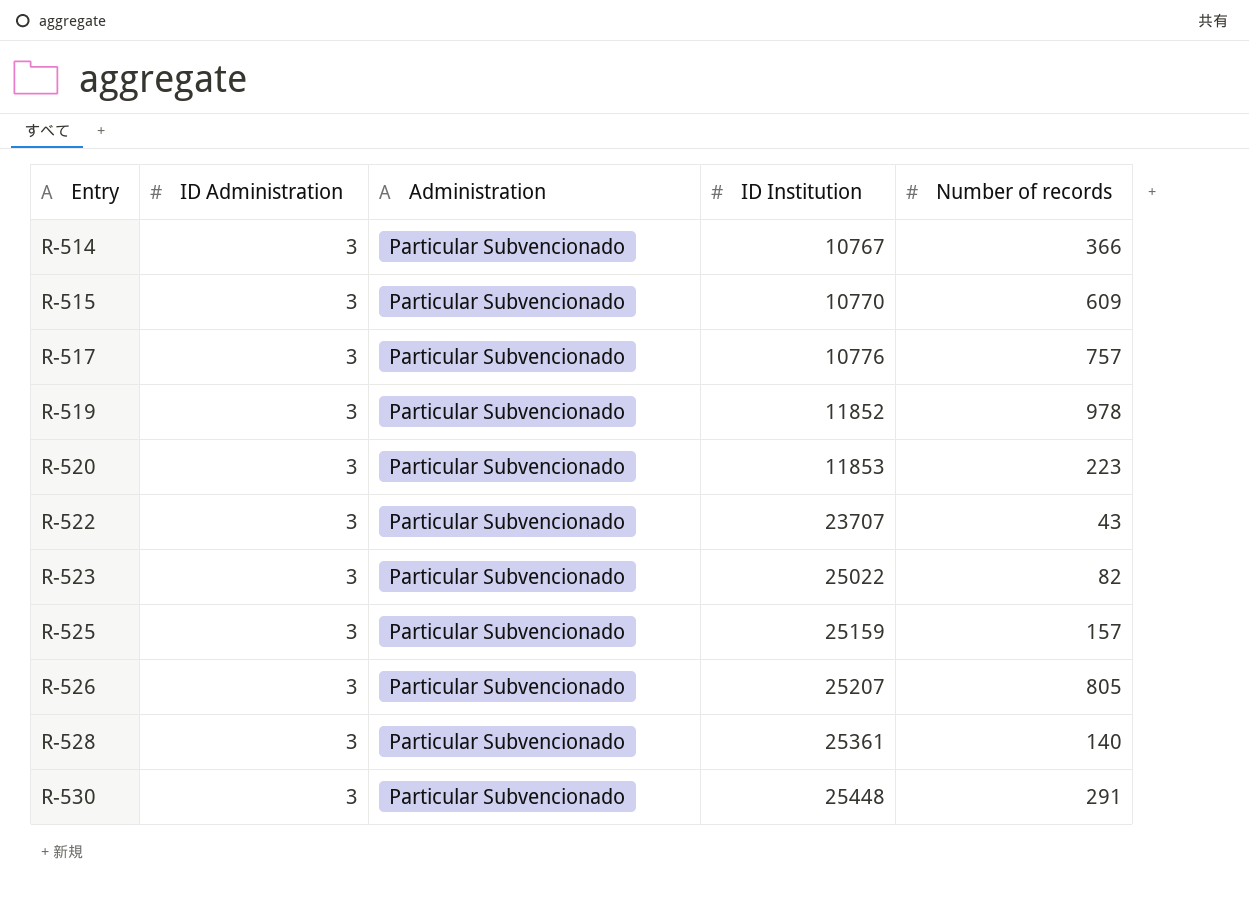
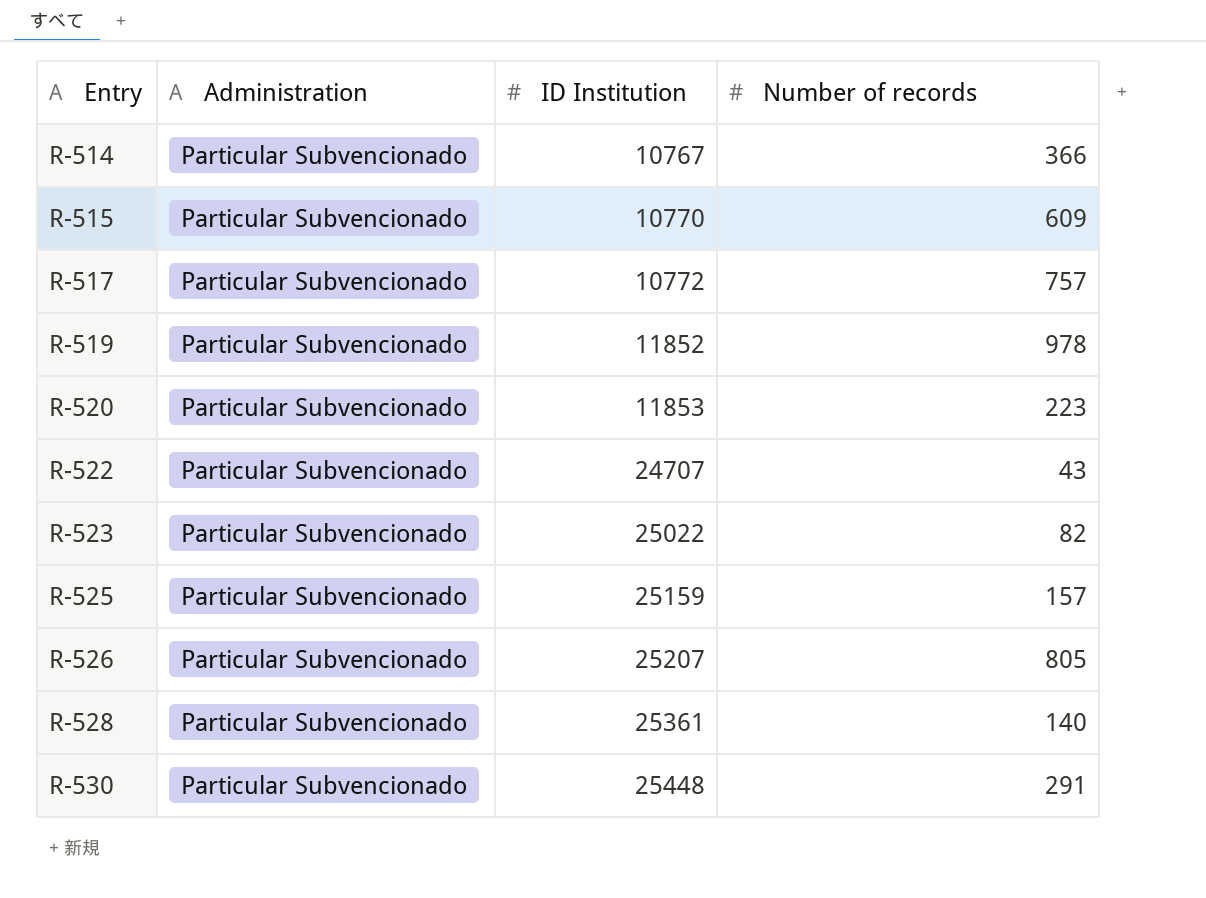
column ID Administration | position: 2 -> none
R-517 | ID Institution: 10776 -> 10772
R-522 | ID Institution: 23707 -> 24707

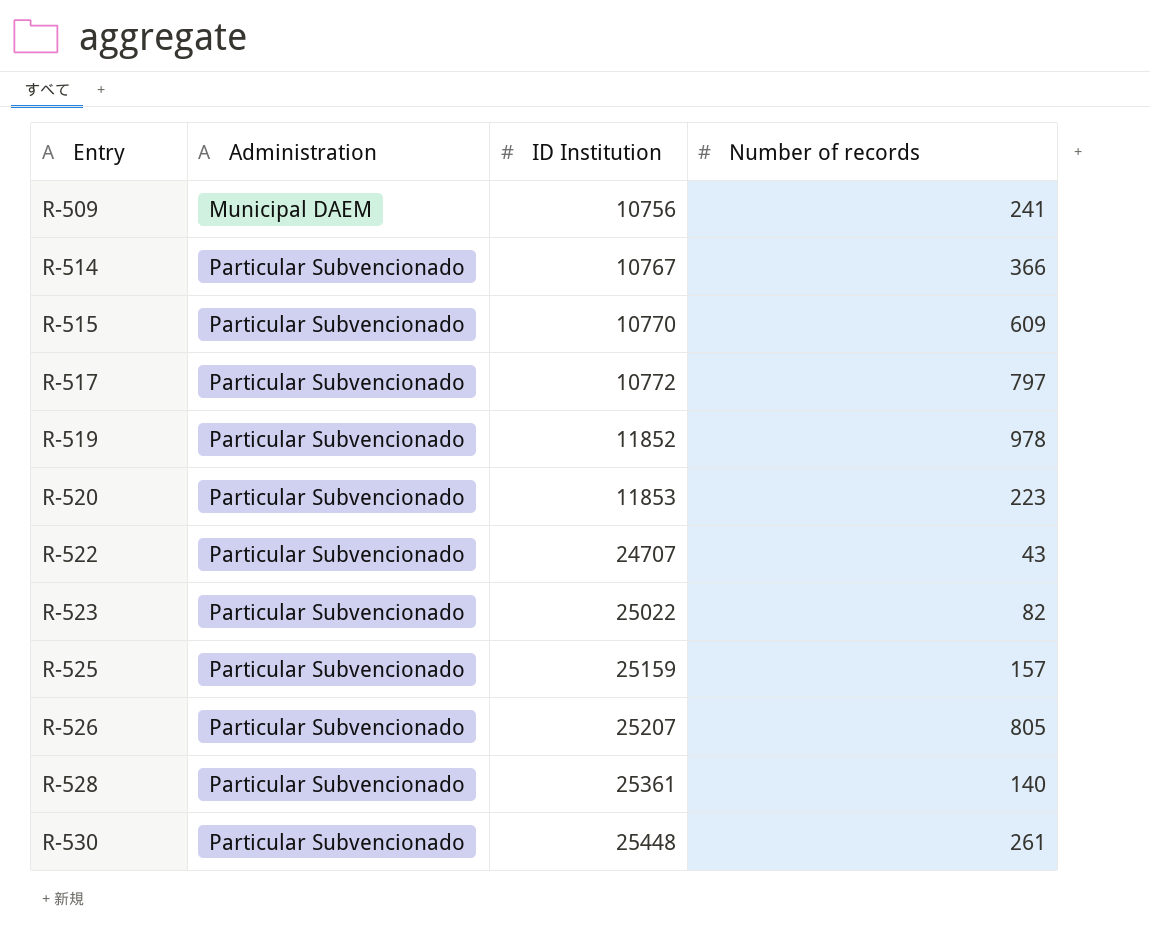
row R-509: none -> Municipal DAEM | 10756 | 241
R-517 | Number of records: 757 -> 797
R-530 | Number of records: 291 -> 261

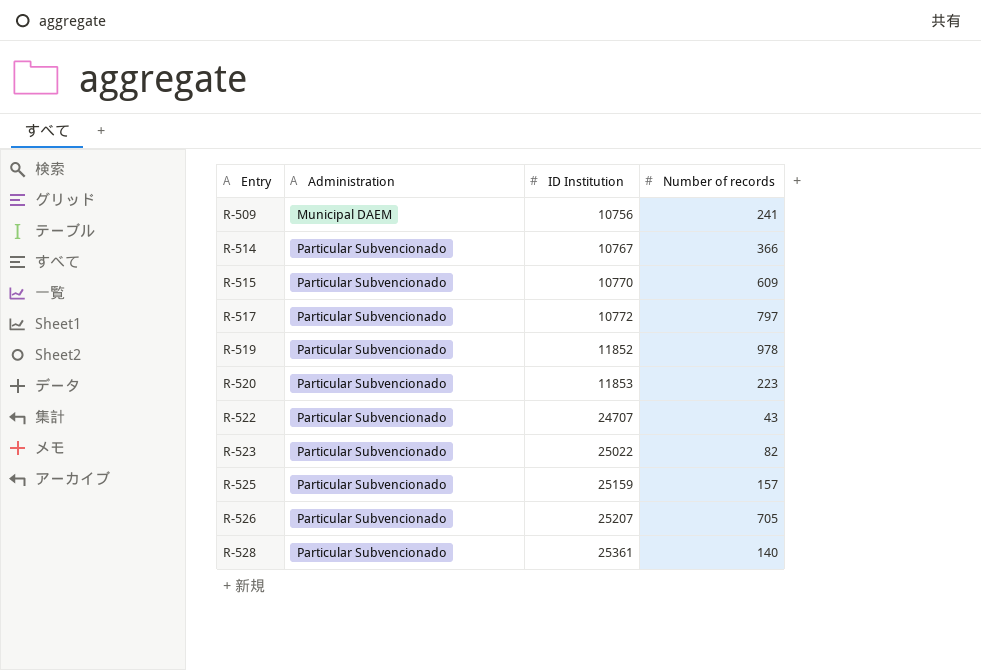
row R-530: Particular Subvencionado | 25448 | 261 -> none
R-526 | Number of records: 805 -> 705

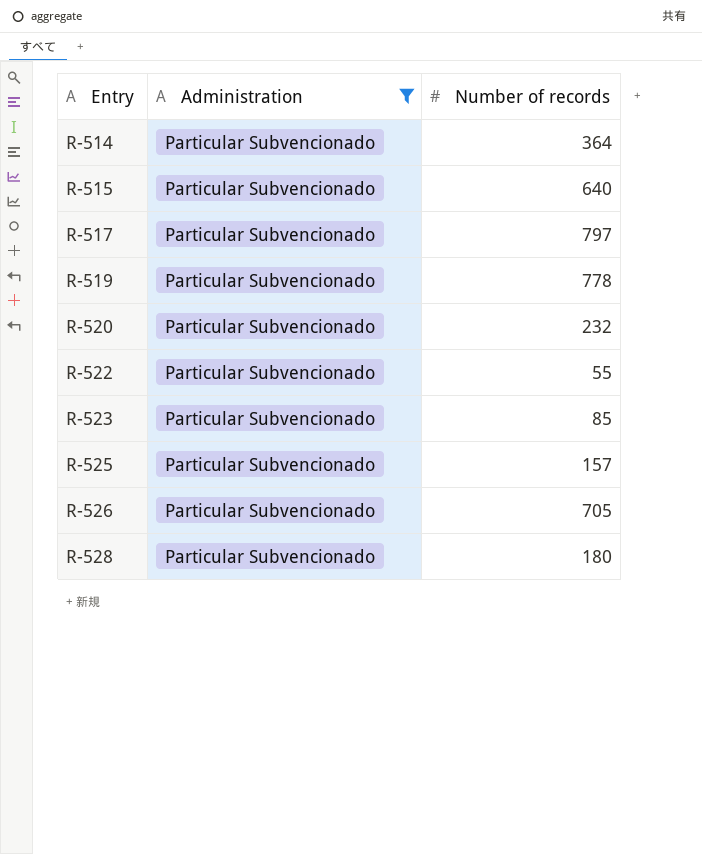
filter: none -> Administration = Particular Subvencionado
column ID Institution | position: 3 -> none
R-514 | Number of records: 366 -> 364
R-515 | Number of records: 609 -> 640
R-519 | Number of records: 978 -> 778
R-520 | Number of records: 223 -> 232
R-522 | Number of records: 43 -> 55
R-523 | Number of records: 82 -> 85
R-528 | Number of records: 140 -> 180

